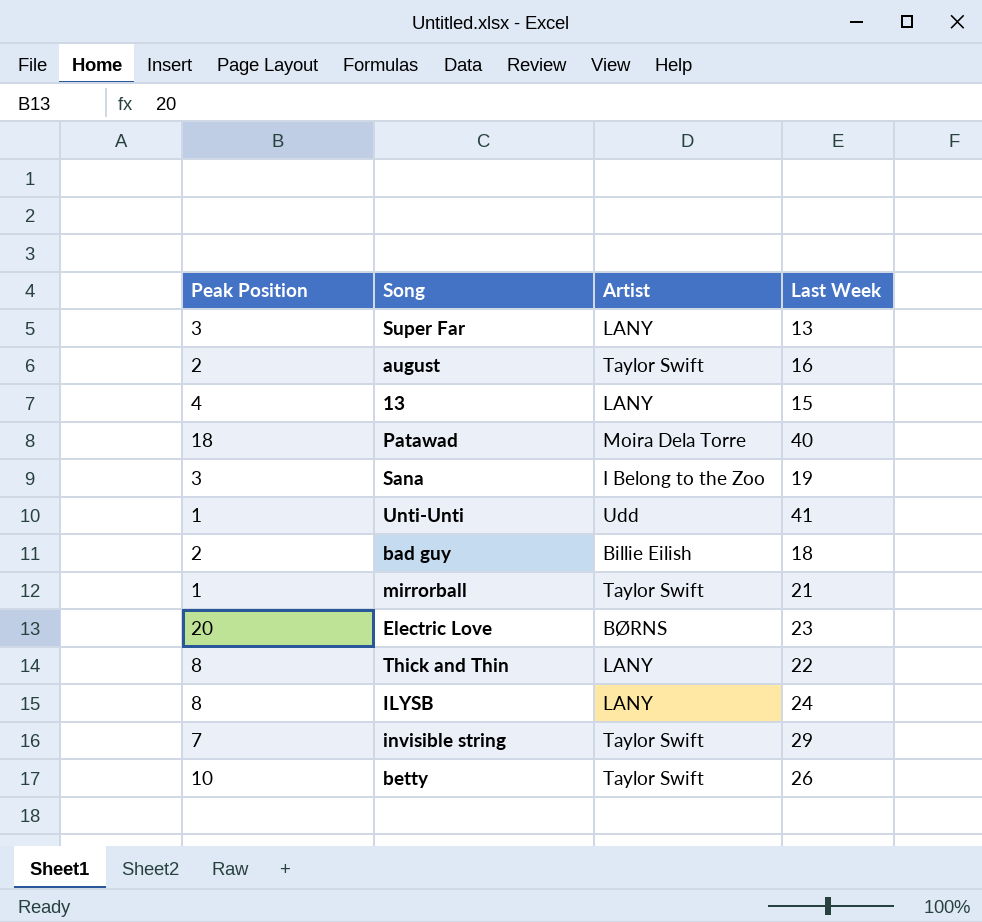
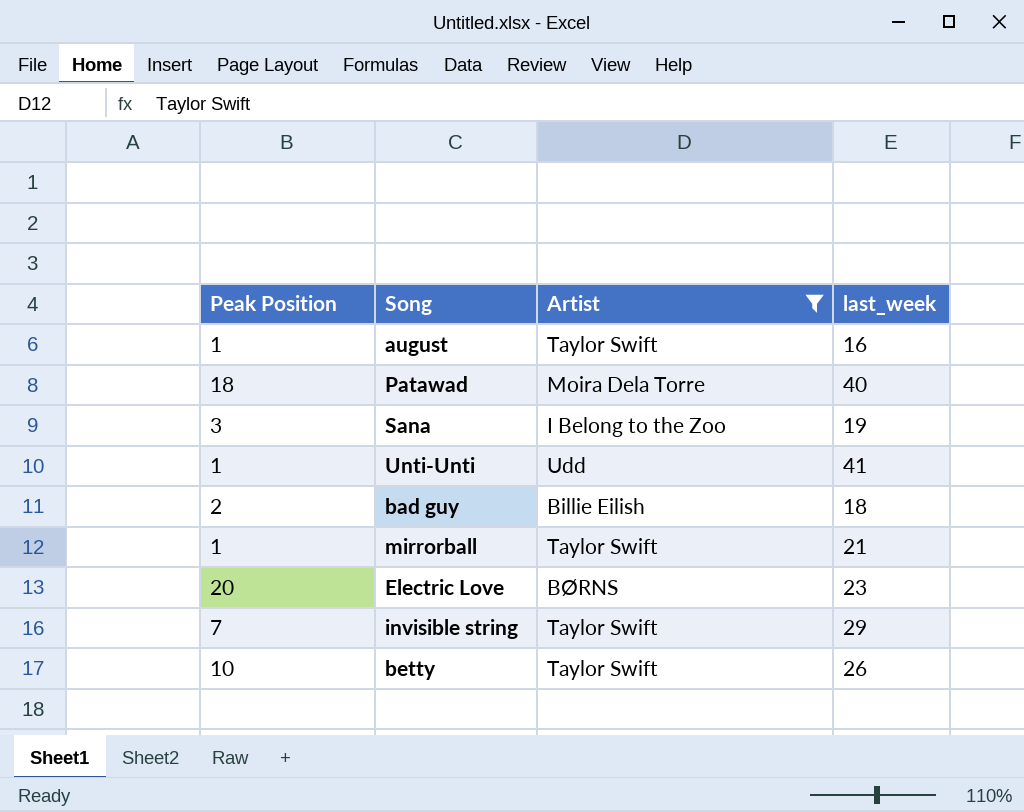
filter: none -> Artist != LANY
column name: Last Week -> last_week
august | Peak Position: 2 -> 1

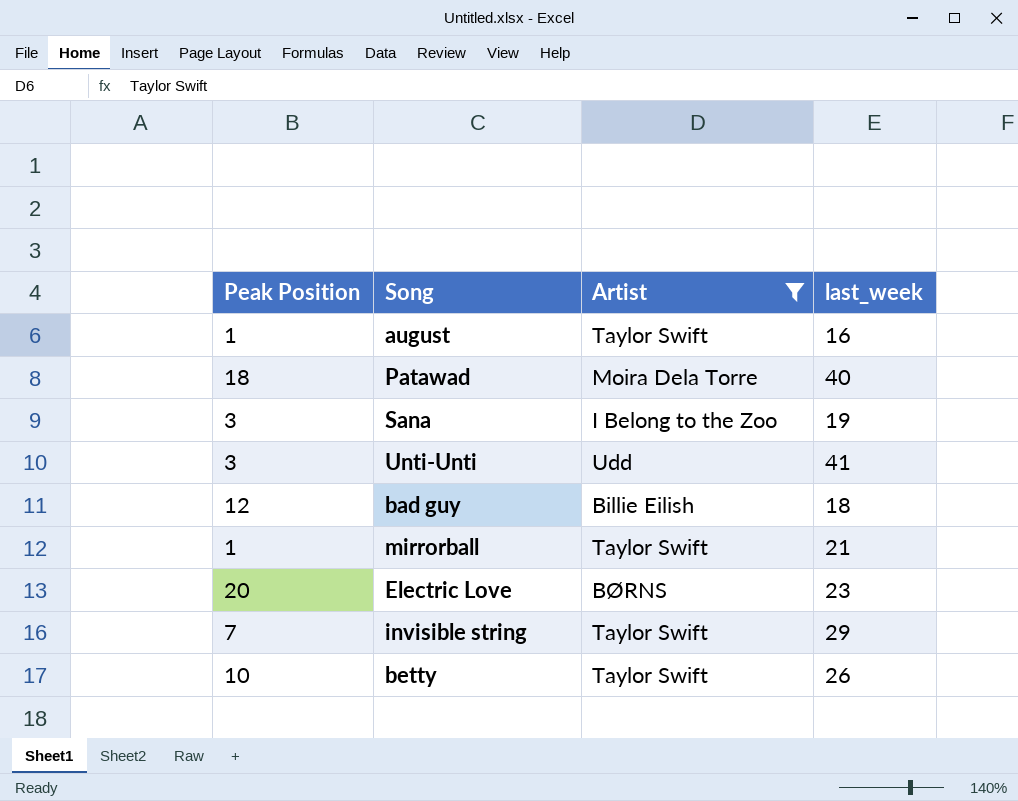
Unti-Unti | Peak Position: 1 -> 3
bad guy | Peak Position: 2 -> 12

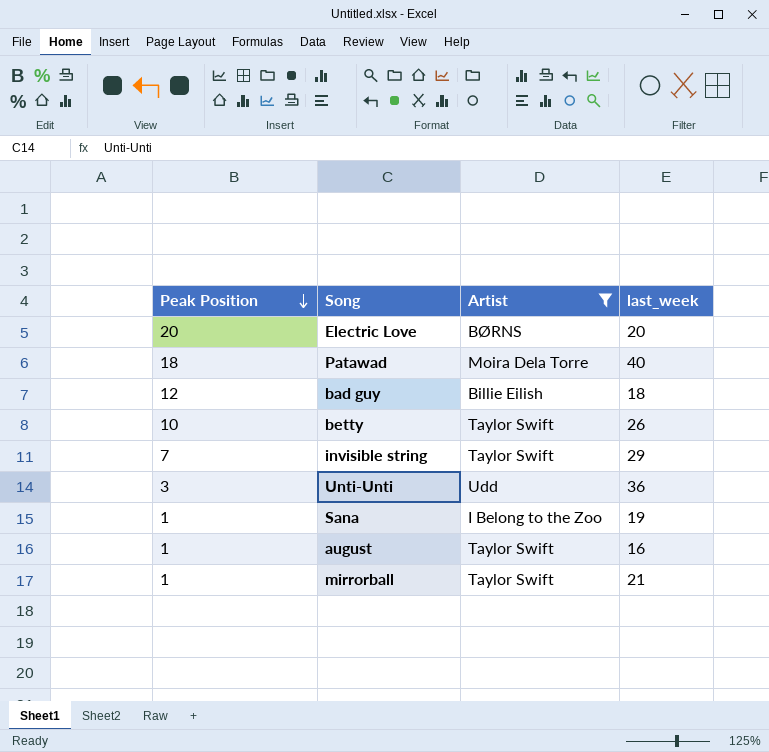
row order: none -> Peak Position descending
Electric Love | last_week: 23 -> 20
Unti-Unti | last_week: 41 -> 36
Sana | Peak Position: 3 -> 1

